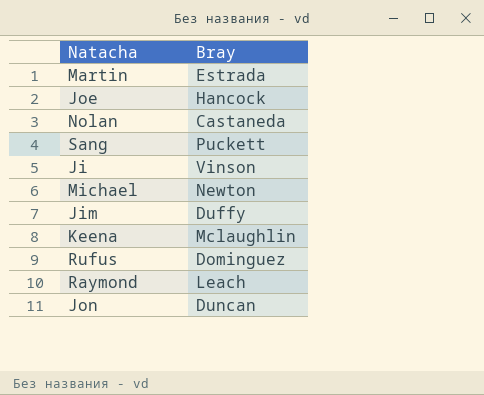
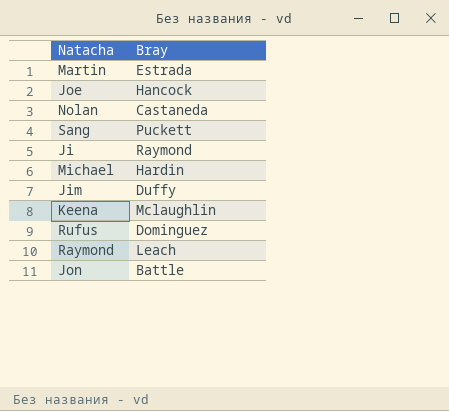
Ji | Bray: Vinson -> Raymond
Michael | Bray: Newton -> Hardin
Jon | Bray: Duncan -> Battle

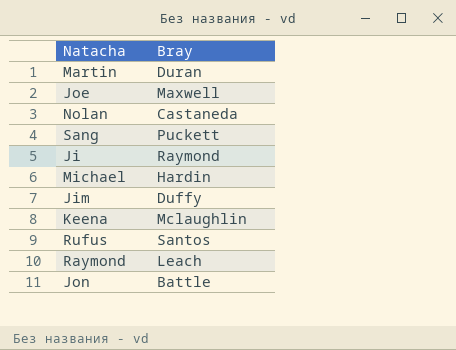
Martin | Bray: Estrada -> Duran
Joe | Bray: Hancock -> Maxwell
Rufus | Bray: Dominguez -> Santos

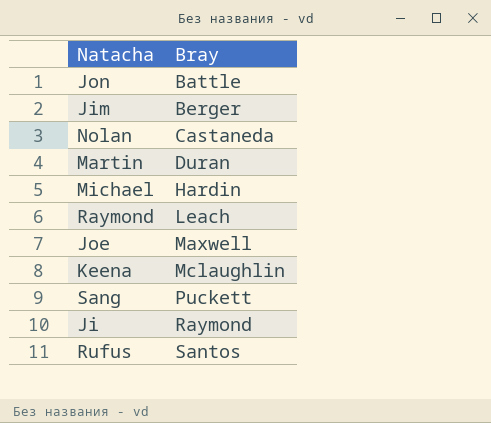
row order: none -> Bray ascending
Jim | Bray: Duffy -> Berger

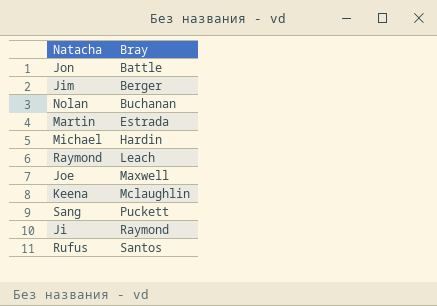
Nolan | Bray: Castaneda -> Buchanan
Martin | Bray: Duran -> Estrada

